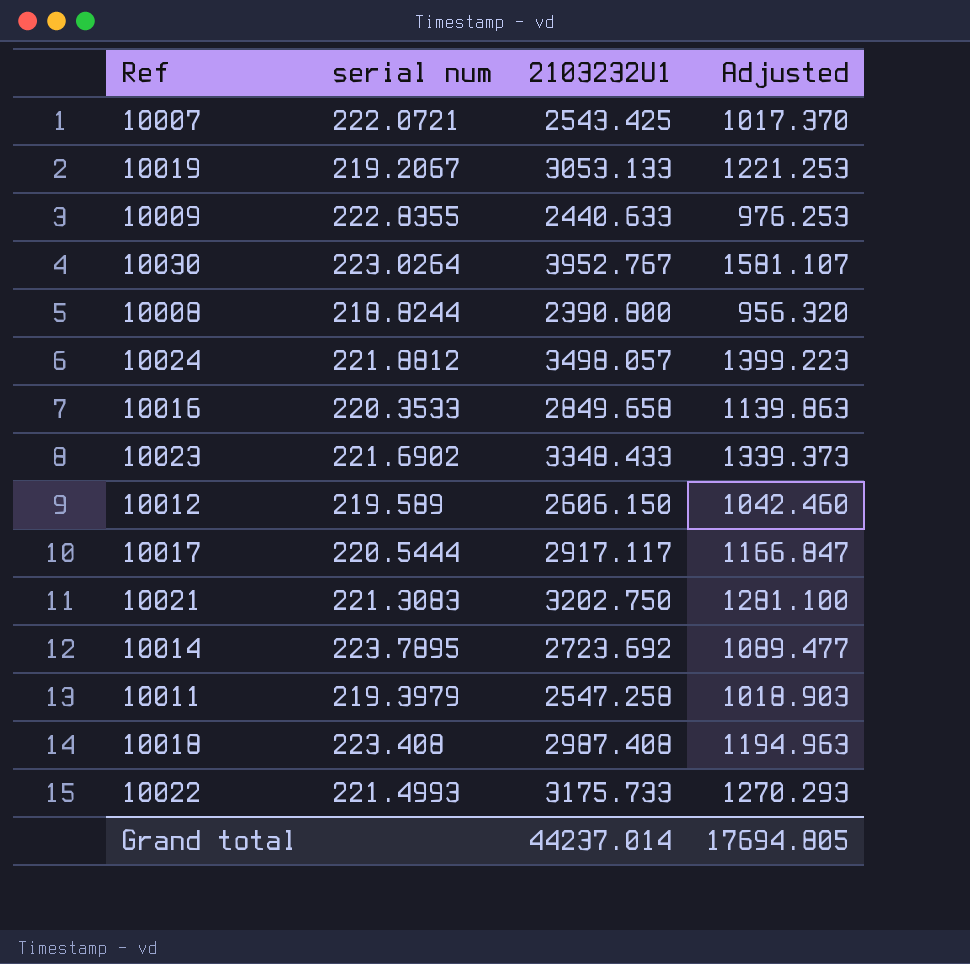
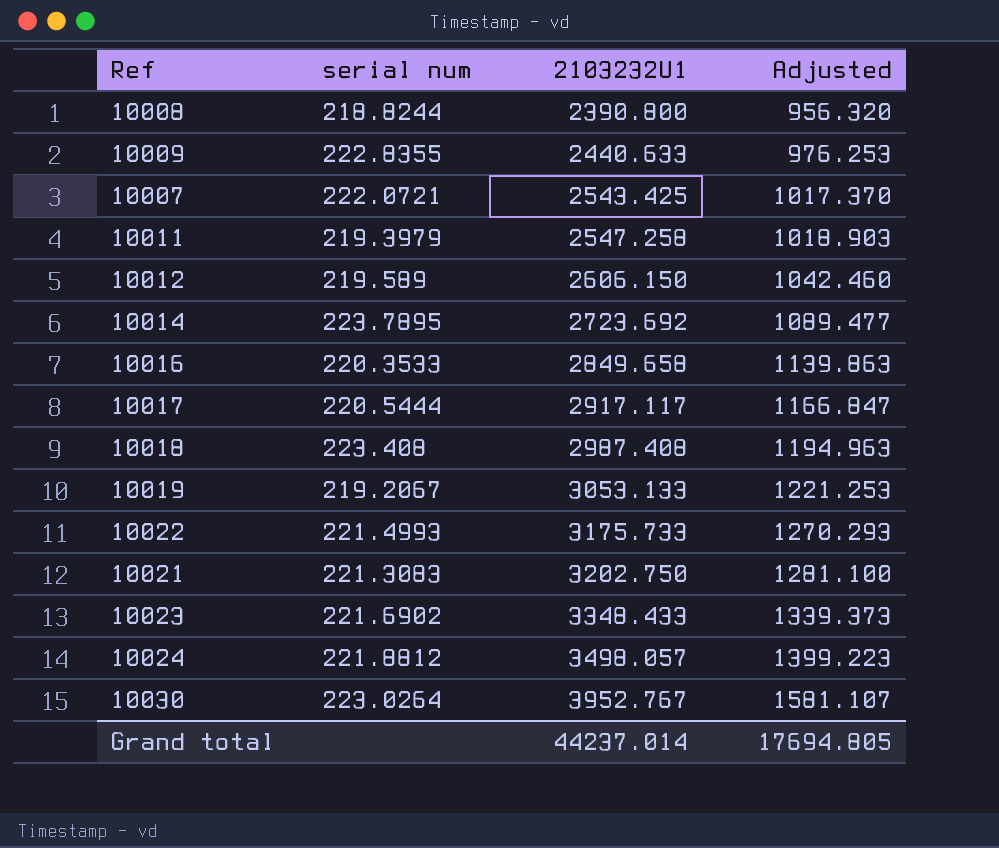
row order: none -> 2103232U1 ascending

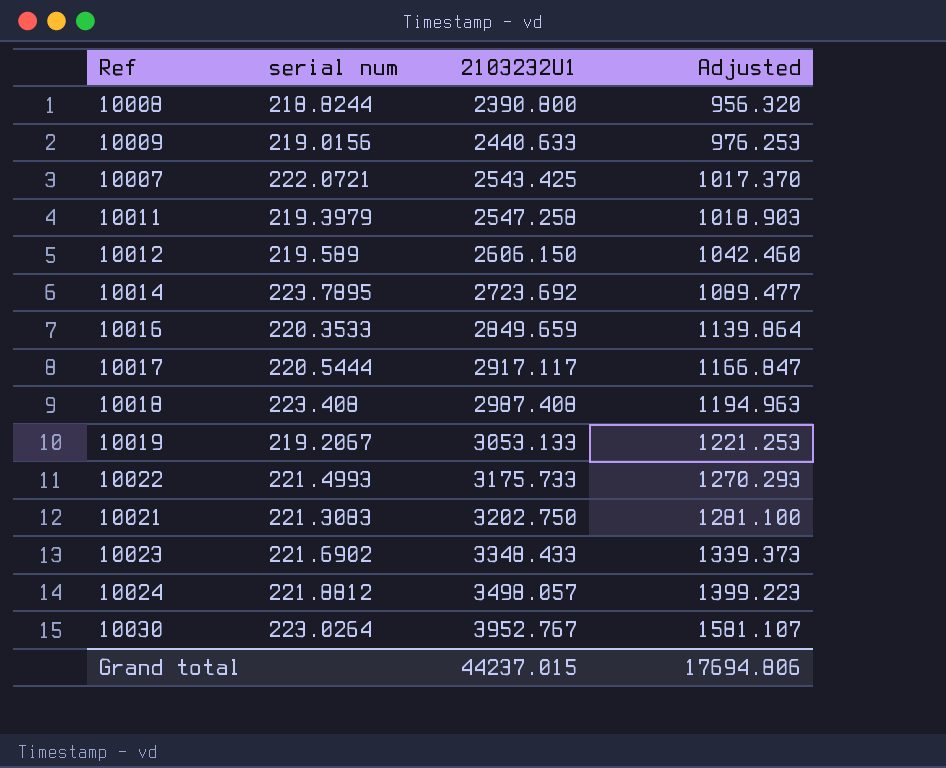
10009 | serial num: 222.8355 -> 219.0156
10016 | 2103232U1: 2849.658 -> 2849.659
10016 | Adjusted: 1139.863 -> 1139.864
Grand total | 2103232U1: 44237.014 -> 44237.015
Grand total | Adjusted: 17694.805 -> 17694.806

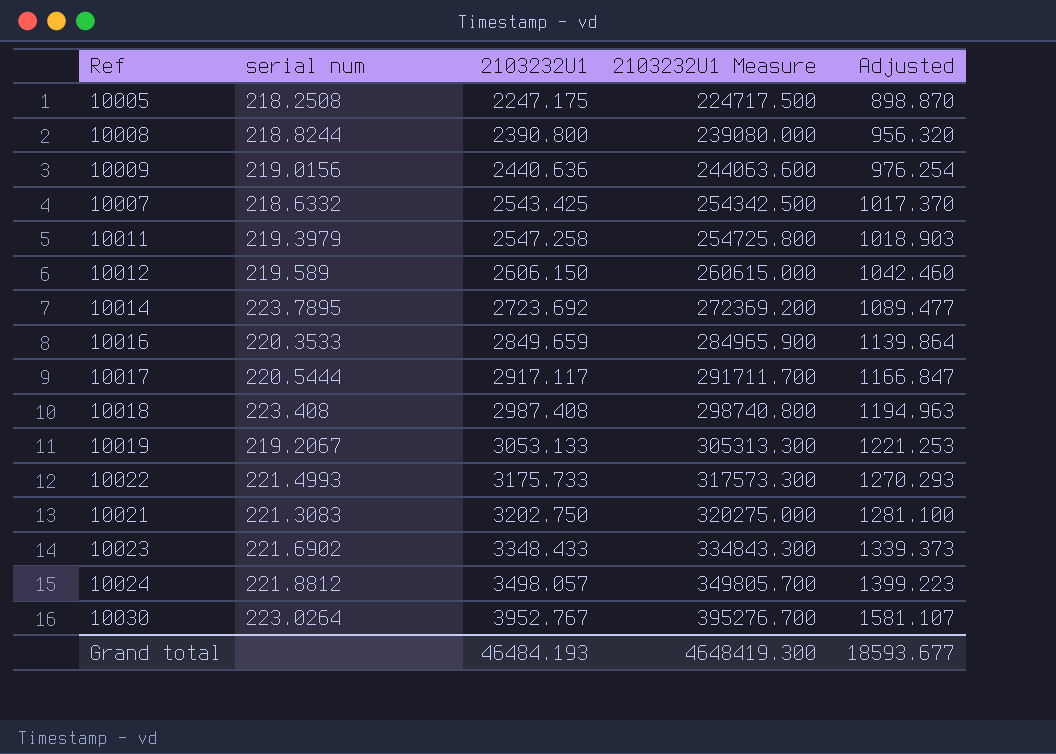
column 2103232U1 Measure | formula: none -> [2103232U1] * 100
row 10005: none -> 218.2508 | 2247.175 | 224717.500 | 898.870
10009 | 2103232U1: 2440.633 -> 2440.636
10009 | Adjusted: 976.253 -> 976.254
10007 | serial num: 222.0721 -> 218.6332
Grand total | 2103232U1: 44237.015 -> 46484.193
Grand total | Adjusted: 17694.806 -> 18593.677

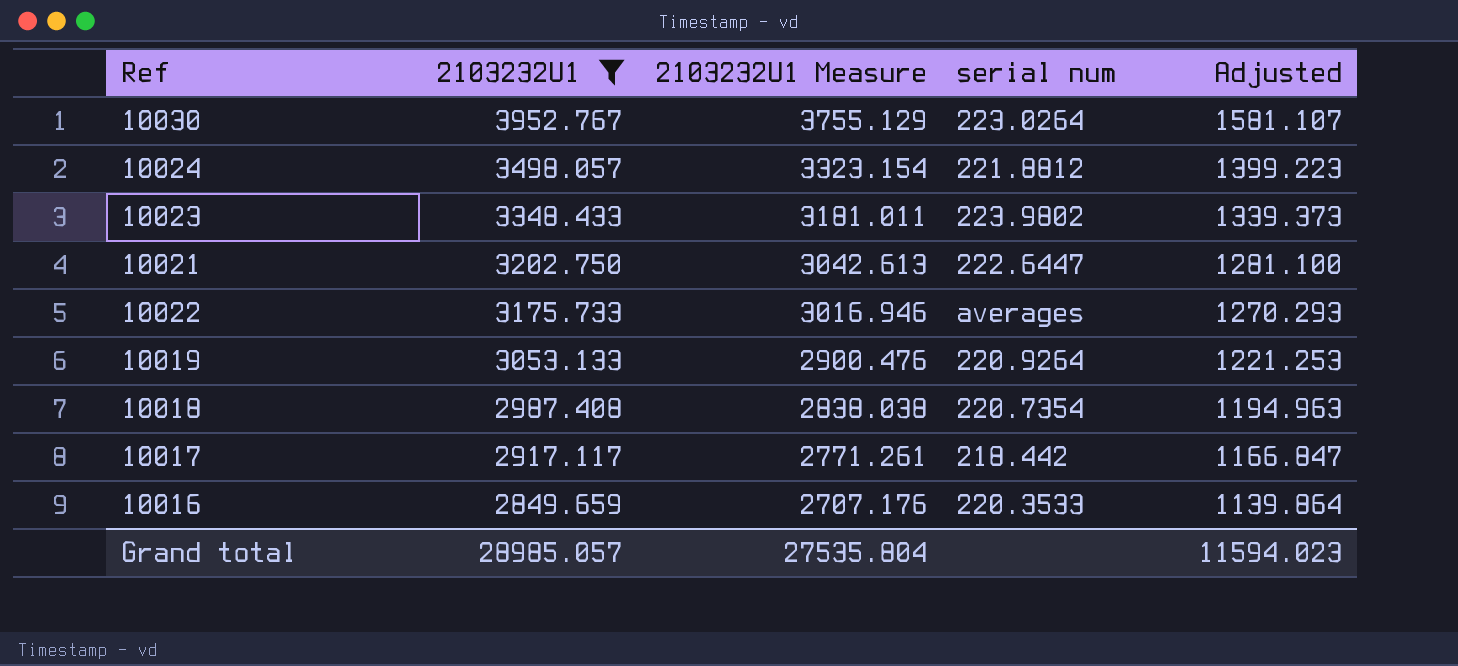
filter: none -> 2103232U1 >= 2849.659
row order: 2103232U1 ascending -> 2103232U1 descending
column 2103232U1 Measure | formula: [2103232U1] * 100 -> [2103232U1] * 0.95
column serial num | position: 2 -> 4
10023 | serial num: 221.6902 -> 223.9802
10021 | serial num: 221.3083 -> 222.6447
10022 | serial num: 221.4993 -> averages
10019 | serial num: 219.2067 -> 220.9264
10018 | serial num: 223.408 -> 220.7354
10017 | serial num: 220.5444 -> 218.442
Grand total | 2103232U1: 46484.193 -> 28985.057
Grand total | 2103232U1 Measure: 4648419.300 -> 27535.804
Grand total | Adjusted: 18593.677 -> 11594.023

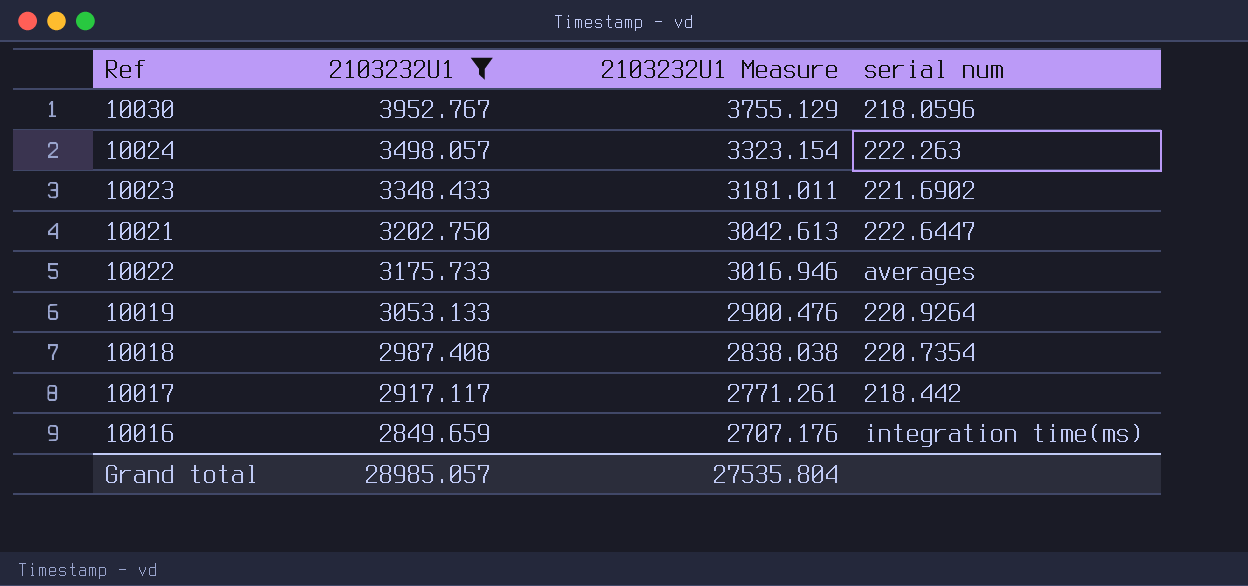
column Adjusted | formula: [2103232U1] * 0.4 -> none
10030 | serial num: 223.0264 -> 218.0596
10024 | serial num: 221.8812 -> 222.263
10023 | serial num: 223.9802 -> 221.6902
10016 | serial num: 220.3533 -> integration time(ms)

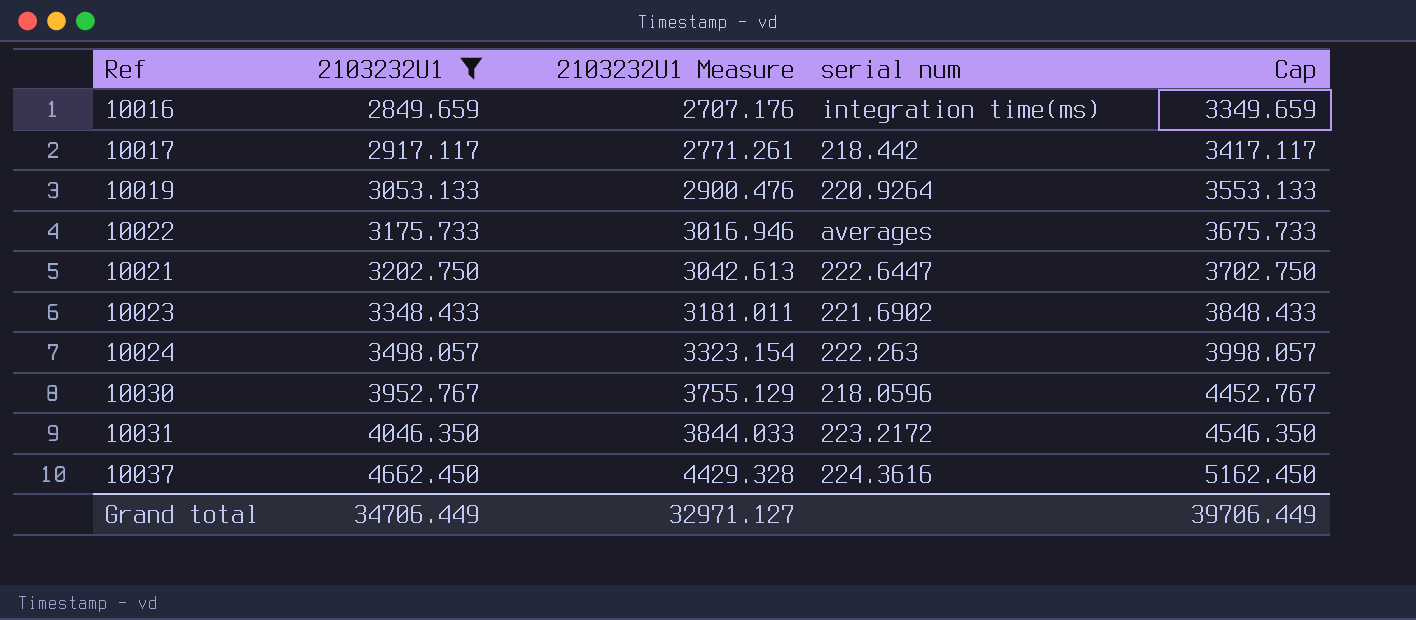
row order: 2103232U1 descending -> 2103232U1 ascending
column Cap | formula: none -> [2103232U1] + 500
row 10018: 2987.408 | 2838.038 | 220.7354 -> none
row 10031: none -> 4046.350 | 3844.033 | 223.2172 | 4546.350
row 10037: none -> 4662.450 | 4429.328 | 224.3616 | 5162.450
Grand total | 2103232U1: 28985.057 -> 34706.449
Grand total | 2103232U1 Measure: 27535.804 -> 32971.127

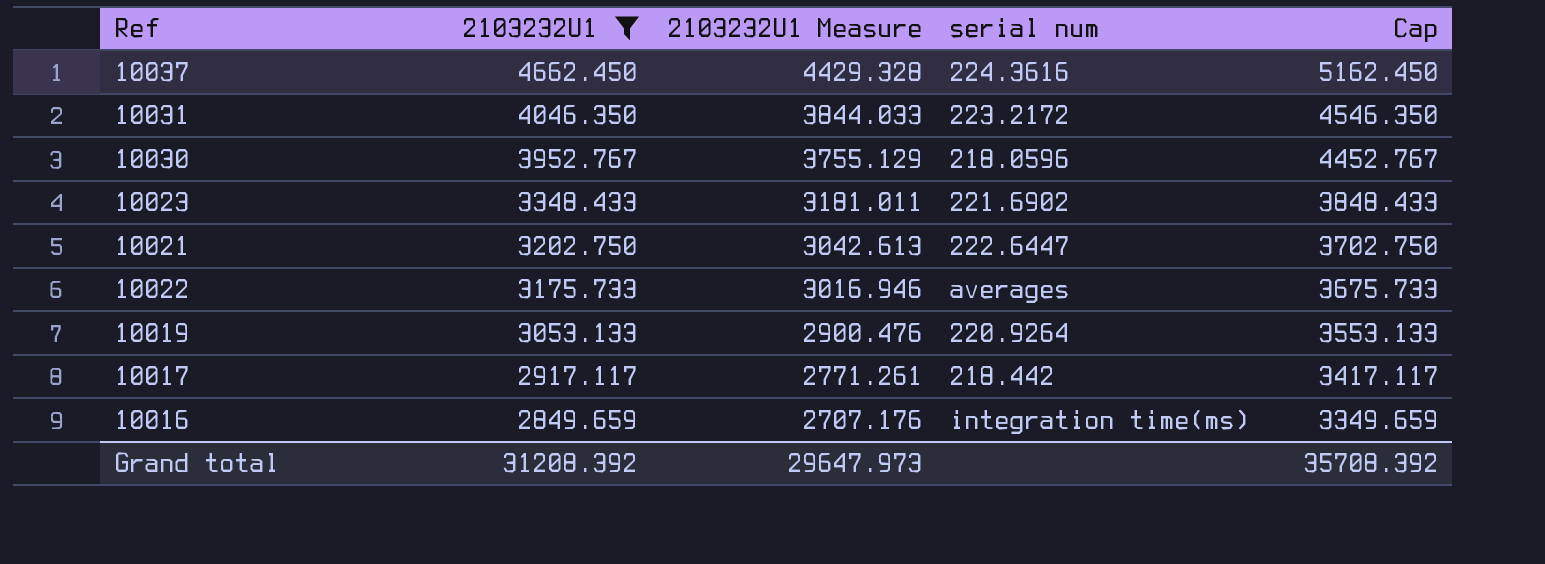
row order: 2103232U1 ascending -> 2103232U1 descending
row 10024: 3498.057 | 3323.154 | 222.263 | 3998.057 -> none
Grand total | 2103232U1: 34706.449 -> 31208.392
Grand total | 2103232U1 Measure: 32971.127 -> 29647.973
Grand total | Cap: 39706.449 -> 35708.392

